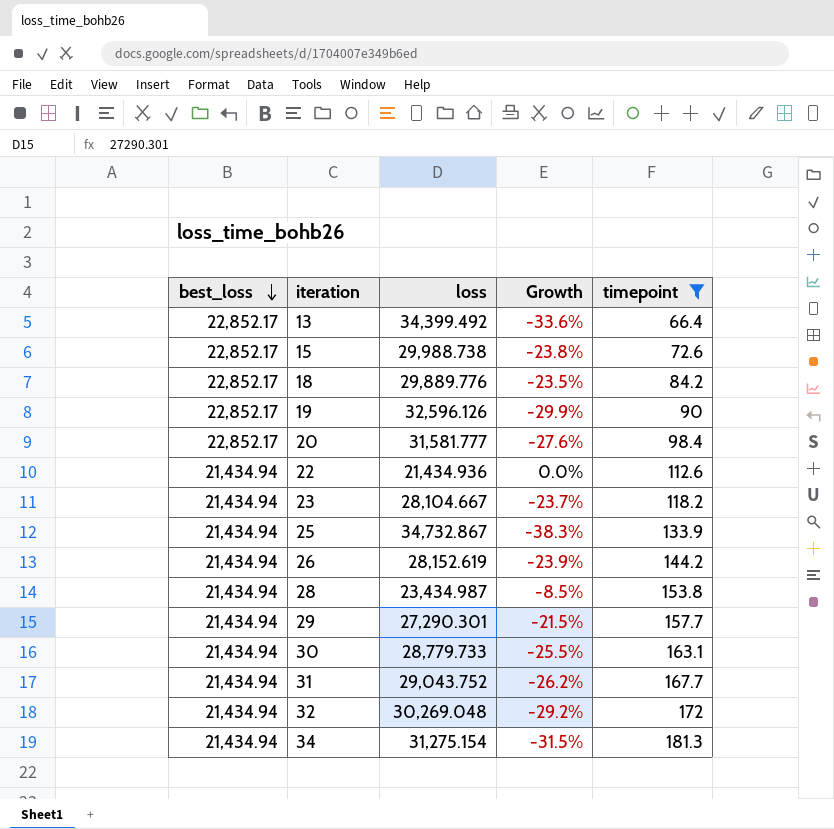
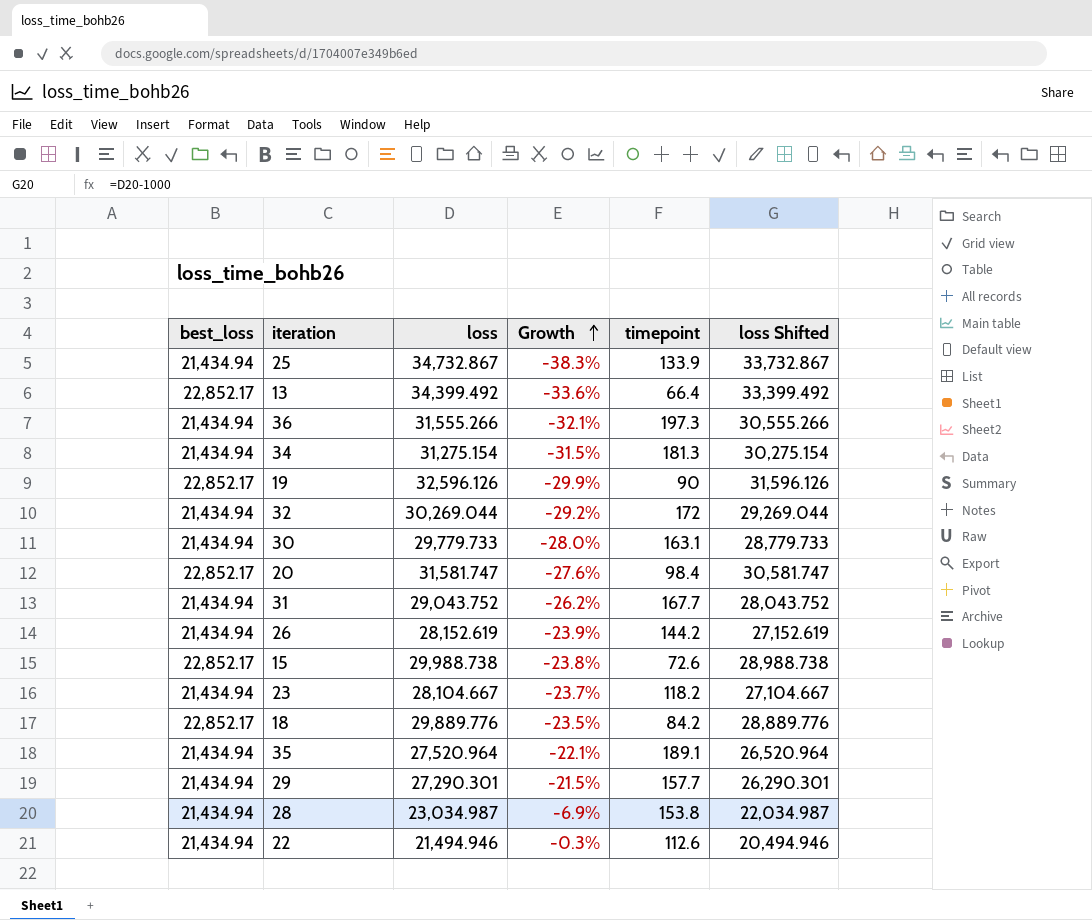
filter: timepoint <= 181.3 -> none
row order: best_loss descending -> Growth ascending
column loss Shifted | formula: none -> [loss] - 1000
32 | loss: 30,269.048 -> 30,269.044
30 | loss: 28,779.733 -> 29,779.733
30 | Growth: -25.5% -> -28.0%
20 | loss: 31,581.777 -> 31,581.747
28 | loss: 23,434.987 -> 23,034.987
28 | Growth: -8.5% -> -6.9%
22 | loss: 21,434.936 -> 21,494.946
22 | Growth: 0.0% -> -0.3%

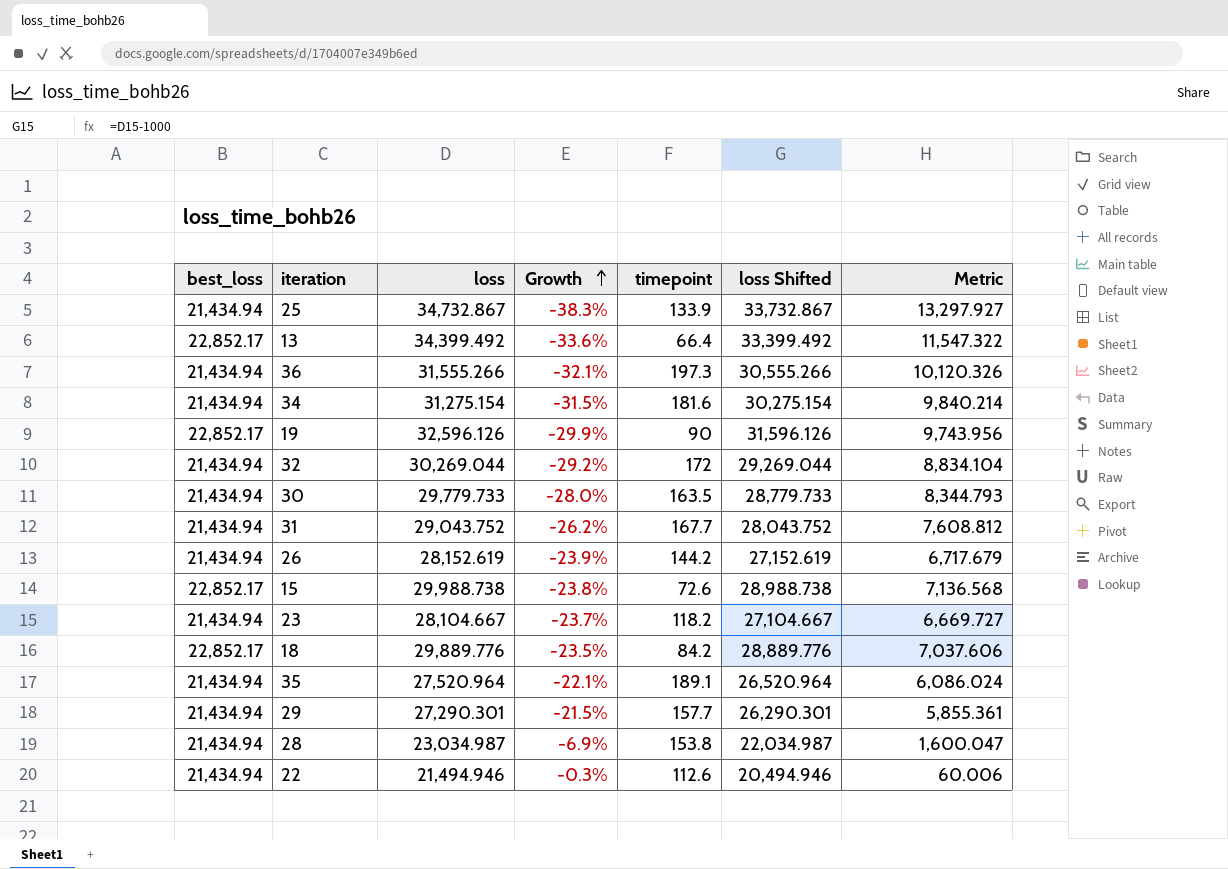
column Metric | formula: none -> [loss] - [best_loss]
row 20: 22,852.17 | 31,581.747 | -27.6% | 98.4 | 30,581.747 -> none
34 | timepoint: 181.3 -> 181.6
30 | timepoint: 163.1 -> 163.5

